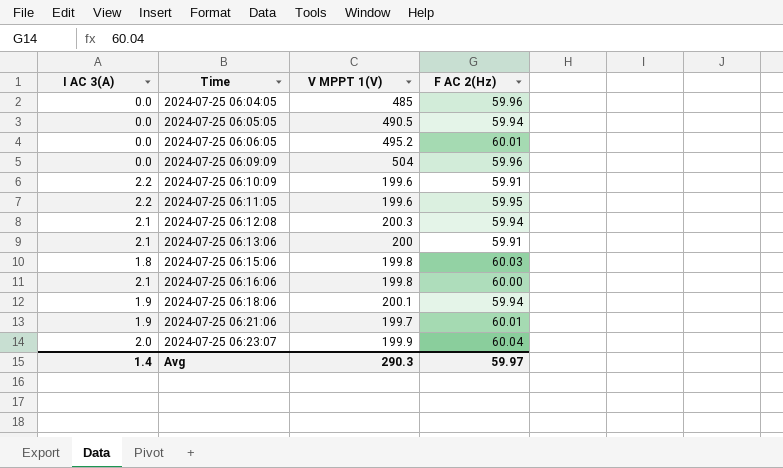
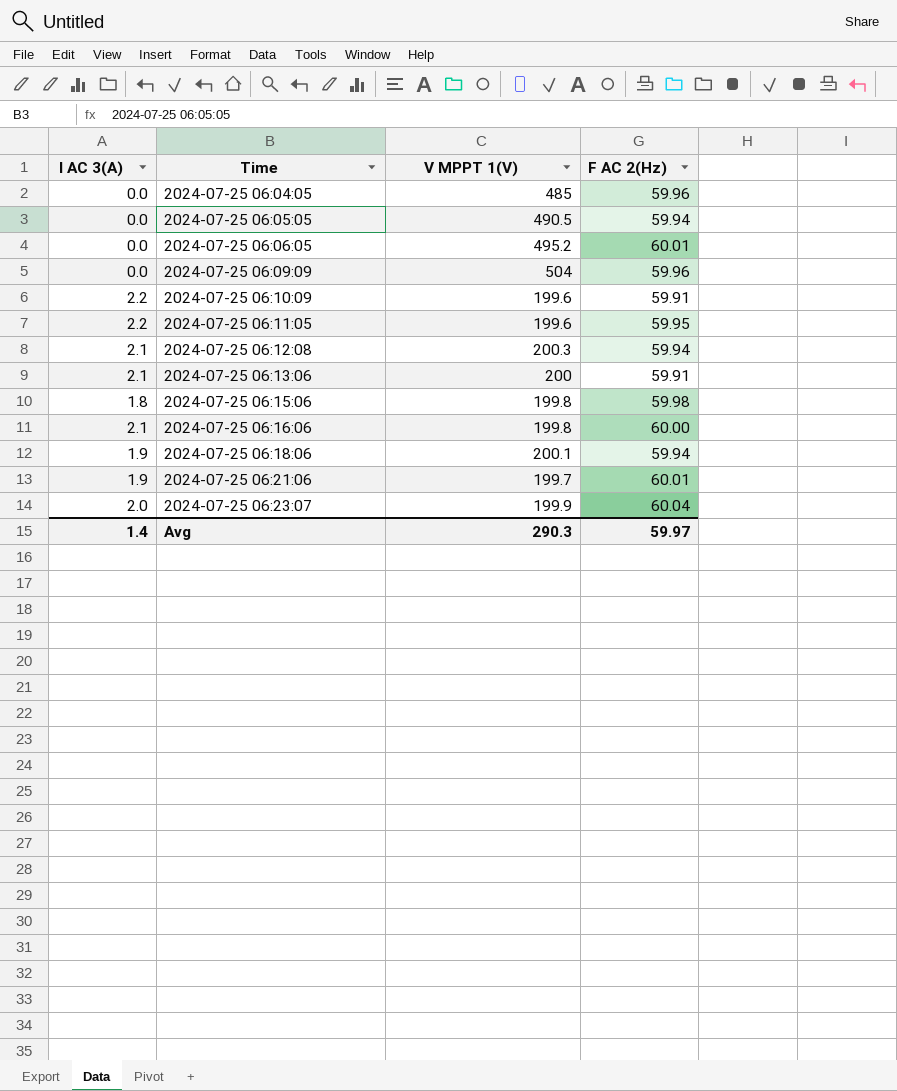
2024-07-25 06:15:06 | F AC 2(Hz): 60.03 -> 59.98

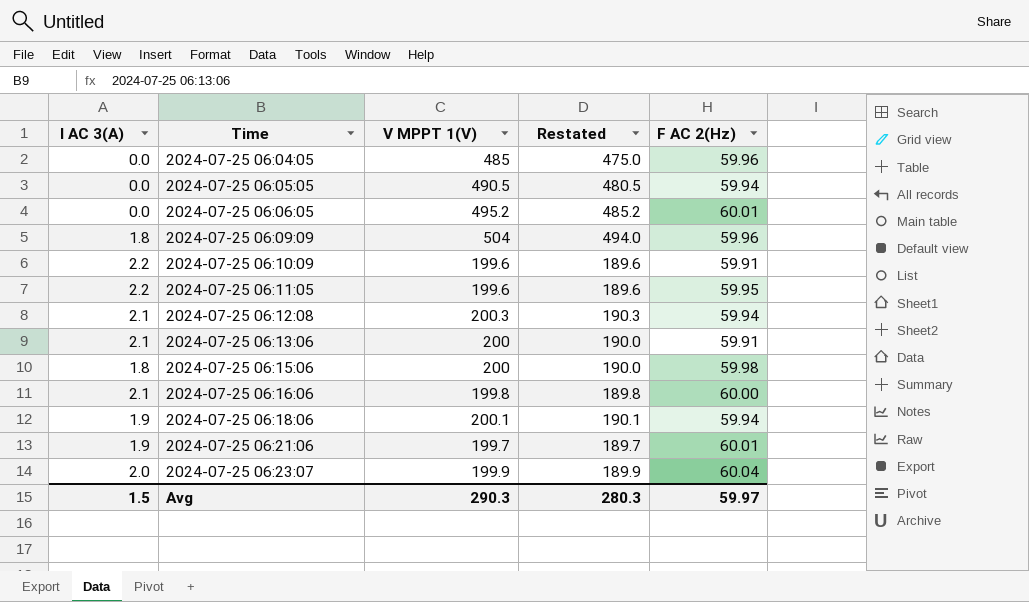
column Restated | formula: none -> [V MPPT 1(V)] - 10
2024-07-25 06:09:09 | I AC 3(A): 0.0 -> 1.8
2024-07-25 06:15:06 | V MPPT 1(V): 199.8 -> 200
Avg | I AC 3(A): 1.4 -> 1.5

